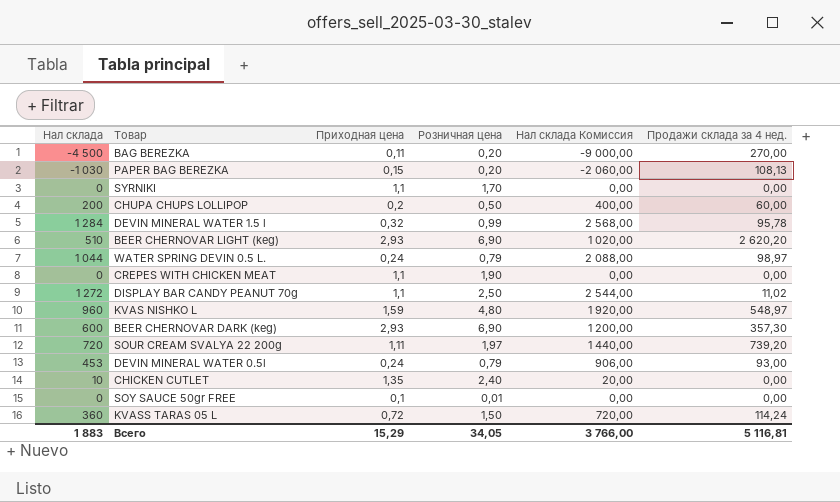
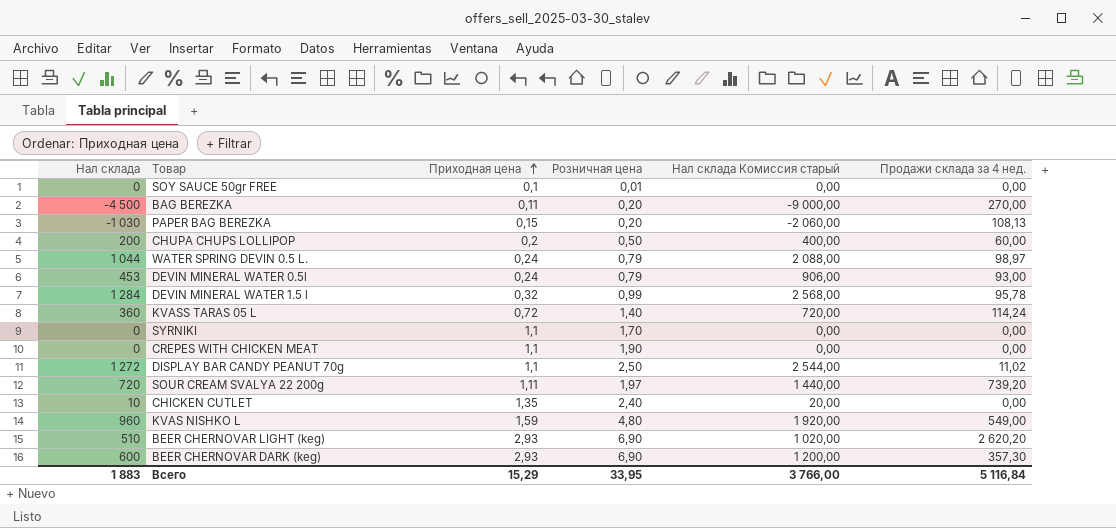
row order: none -> Приходная цена ascending
column name: Нал склада Комиссия -> Нал склада Комиссия старый
KVASS TARAS 05 L | Розничная цена: 1,50 -> 1,40
KVAS NISHKO L | Продажи склада за 4 нед.: 548,97 -> 549,00
Всего | Розничная цена: 34,05 -> 33,95
Всего | Продажи склада за 4 нед.: 5 116,81 -> 5 116,84

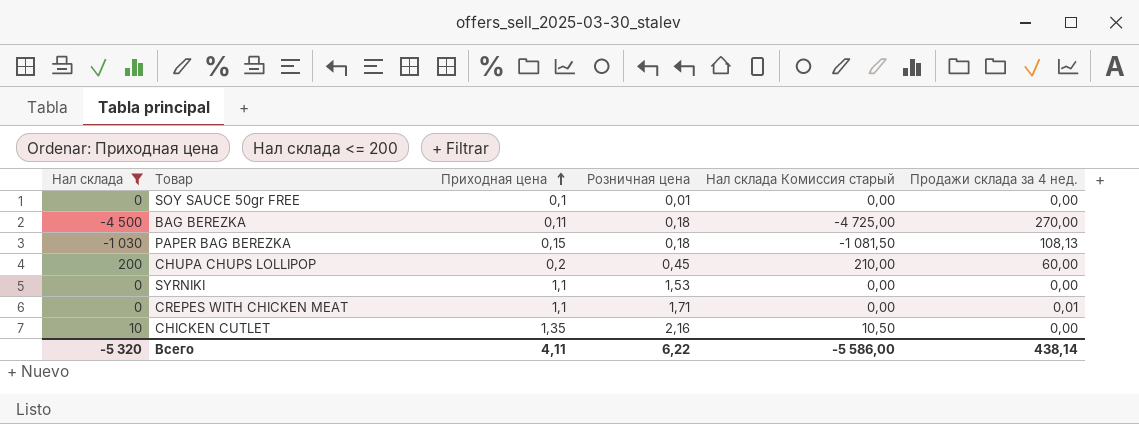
filter: none -> Нал склада <= 200
column Нал склада Комиссия старый | formula: [Нал склада] * 2 -> [Нал склада] * 1,05
BAG BEREZKA | Розничная цена: 0,20 -> 0,18
PAPER BAG BEREZKA | Розничная цена: 0,20 -> 0,18
CHUPA CHUPS LOLLIPOP | Розничная цена: 0,50 -> 0,45
SYRNIKI | Розничная цена: 1,70 -> 1,53
CREPES WITH CHICKEN MEAT | Розничная цена: 1,90 -> 1,71
CREPES WITH CHICKEN MEAT | Продажи склада за 4 нед.: 0,00 -> 0,01
CHICKEN CUTLET | Розничная цена: 2,40 -> 2,16
Всего | Нал склада: 1 883 -> -5 320
Всего | Приходная цена: 15,29 -> 4,11
Всего | Розничная цена: 33,95 -> 6,22
Всего | Нал склада Комиссия старый: 3 766,00 -> -5 586,00
Всего | Продажи склада за 4 нед.: 5 116,84 -> 438,14

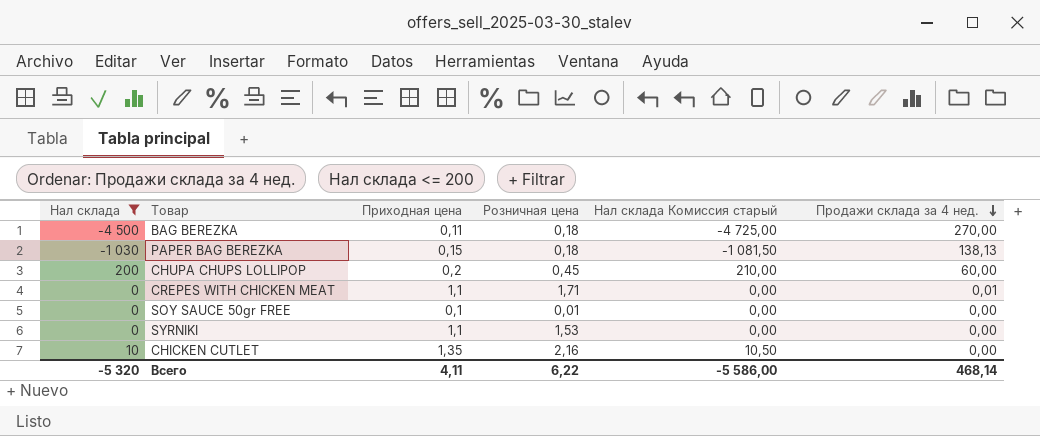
row order: Приходная цена ascending -> Продажи склада за 4 нед. descending
PAPER BAG BEREZKA | Продажи склада за 4 нед.: 108,13 -> 138,13
Всего | Продажи склада за 4 нед.: 438,14 -> 468,14

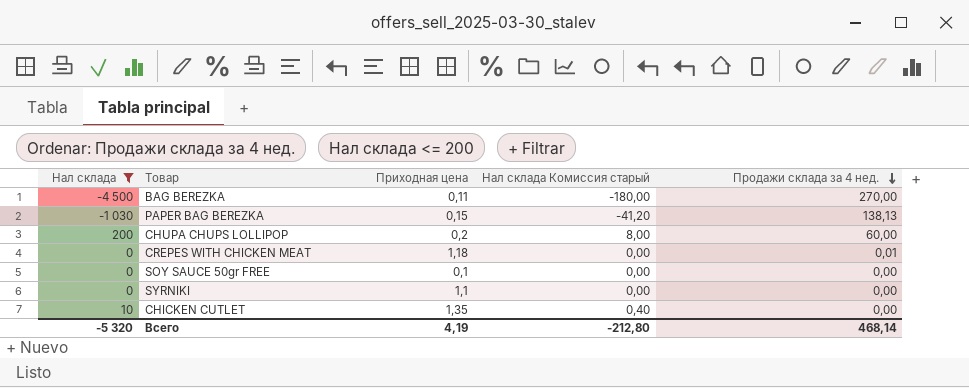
column Розничная цена | position: 4 -> none
column Нал склада Комиссия старый | formula: [Нал склада] * 1,05 -> [Нал склада] * 0,04
CREPES WITH CHICKEN MEAT | Приходная цена: 1,1 -> 1,18
Всего | Приходная цена: 4,11 -> 4,19
Всего | Нал склада Комиссия старый: -5 586,00 -> -212,80

